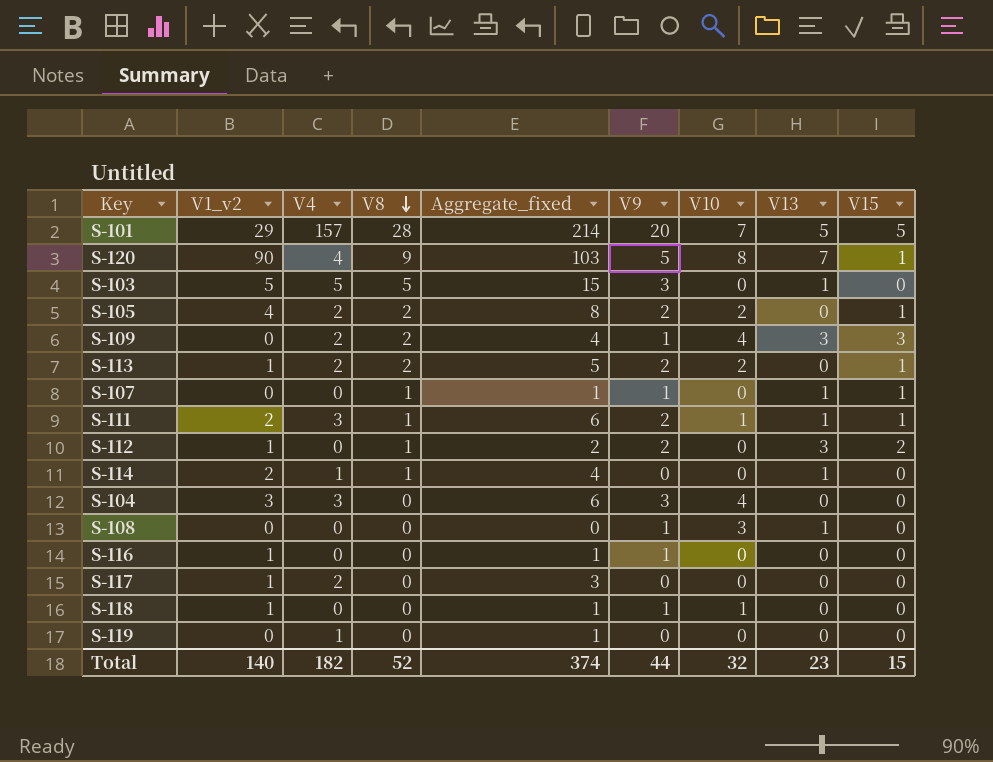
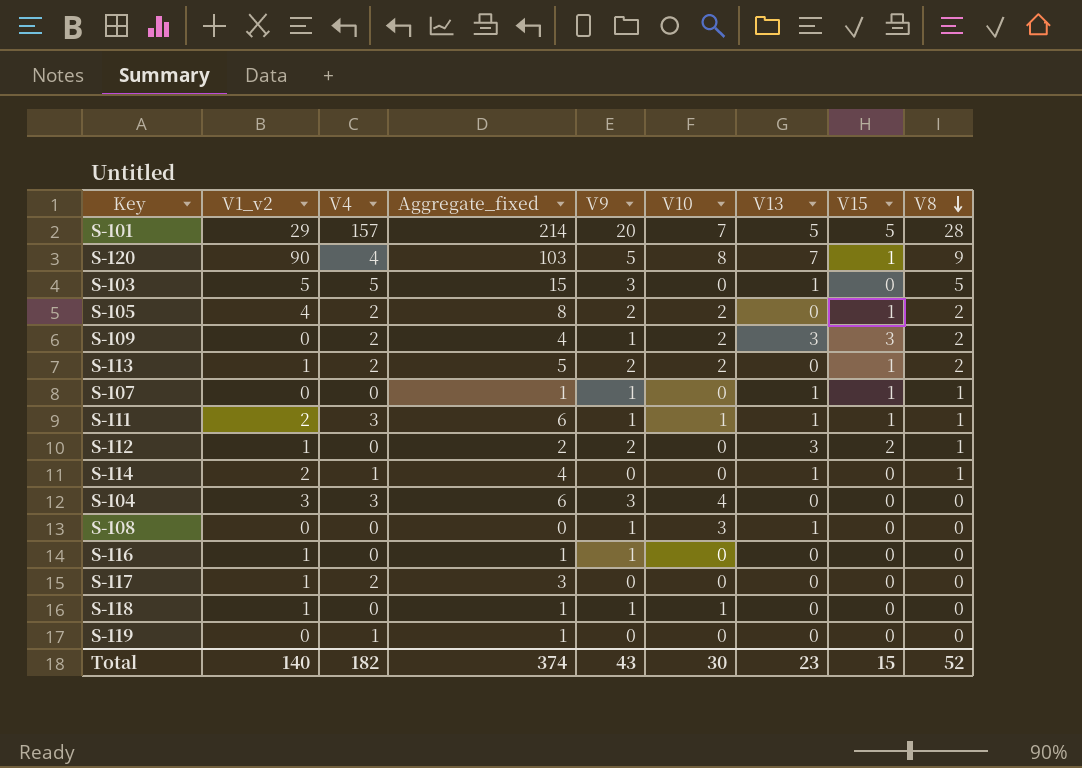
column V8 | position: 4 -> 9
S-109 | V10: 4 -> 2
S-111 | V9: 2 -> 1
Total | V9: 44 -> 43
Total | V10: 32 -> 30

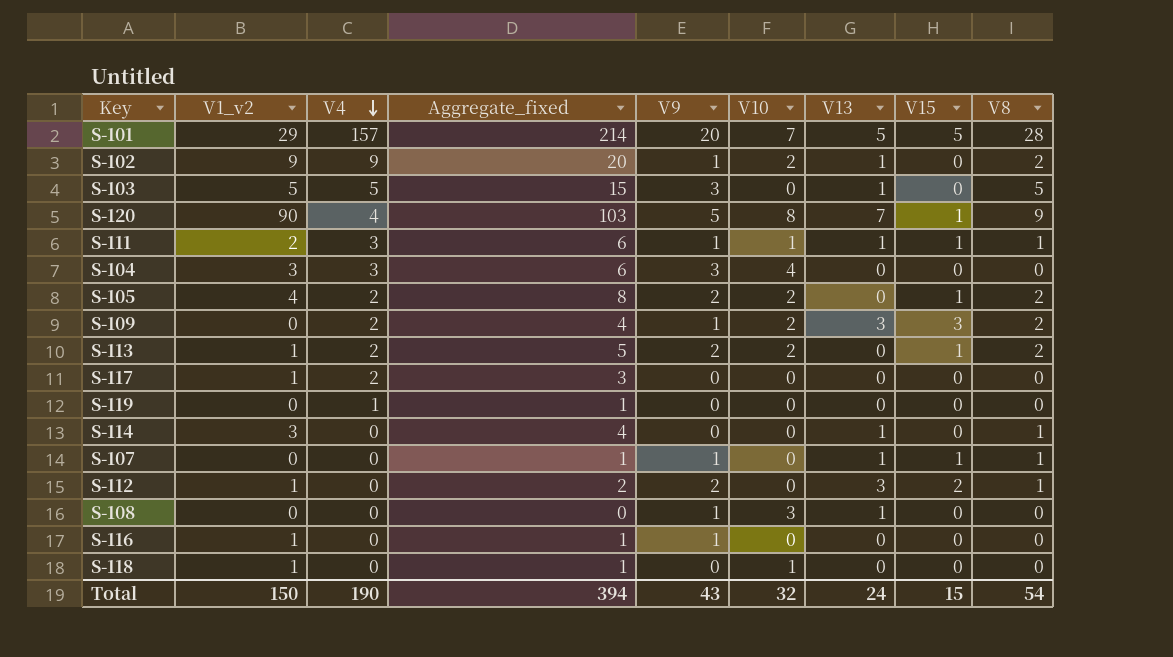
row order: V8 descending -> V4 descending
row S-102: none -> 9 | 9 | 20 | 1 | 2 | 1 | 0 | 2
S-114 | V1_v2: 2 -> 3
S-114 | V4: 1 -> 0
S-118 | V9: 1 -> 0
Total | V1_v2: 140 -> 150
Total | V4: 182 -> 190
Total | Aggregate_fixed: 374 -> 394
Total | V10: 30 -> 32
Total | V13: 23 -> 24
Total | V8: 52 -> 54

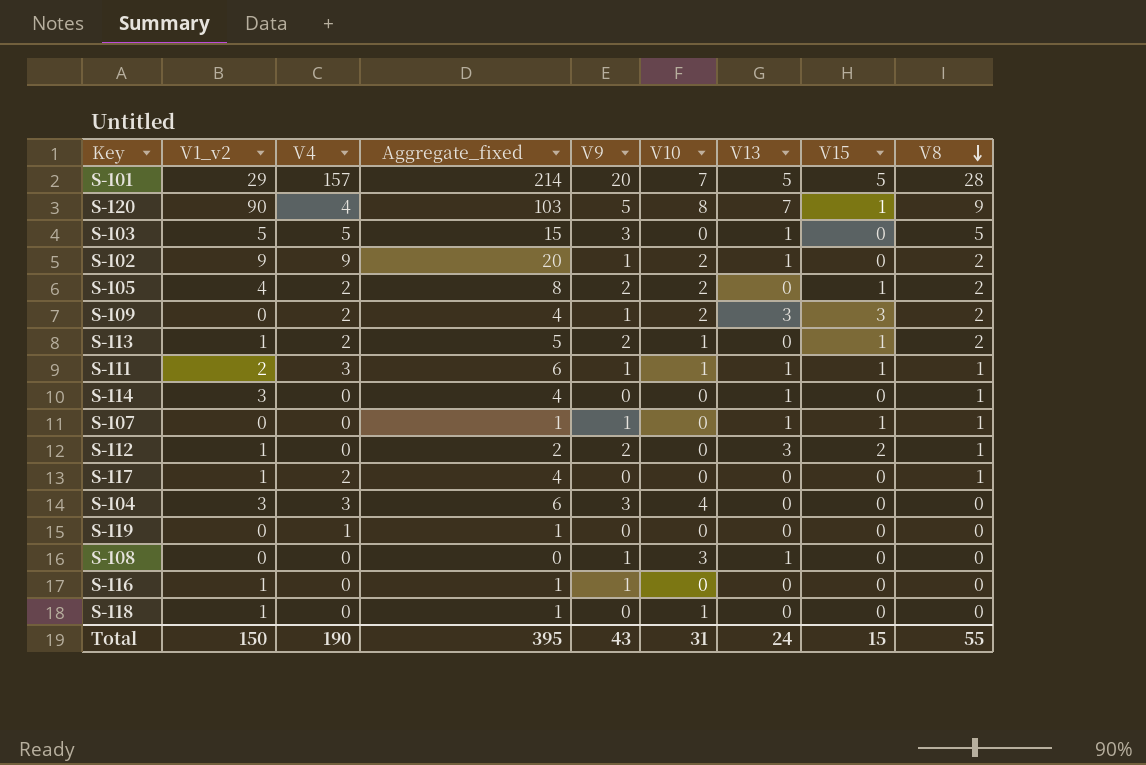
row order: V4 descending -> V8 descending
S-113 | V10: 2 -> 1
S-117 | Aggregate_fixed: 3 -> 4
S-117 | V8: 0 -> 1
Total | Aggregate_fixed: 394 -> 395
Total | V10: 32 -> 31
Total | V8: 54 -> 55

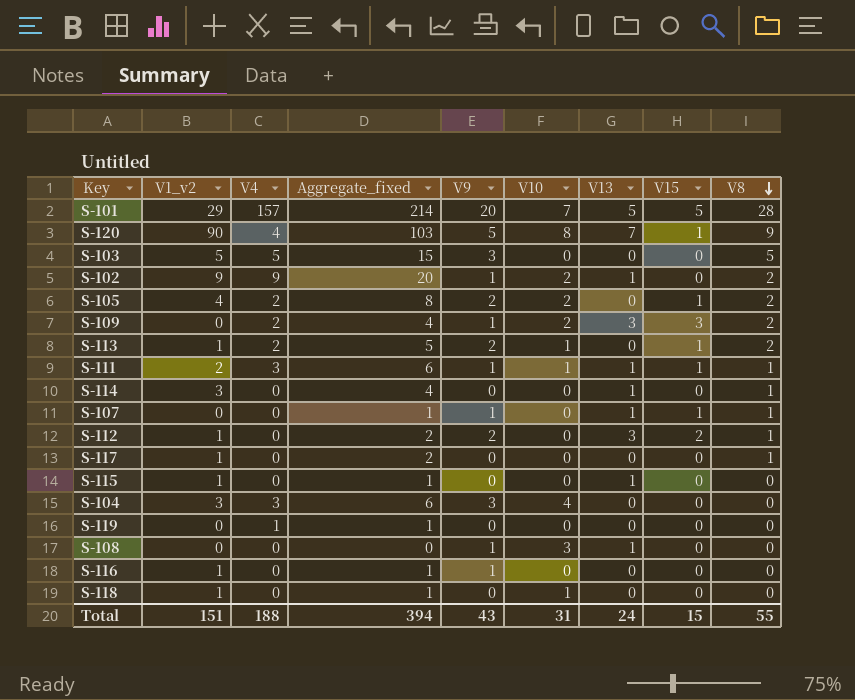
S-103 | V13: 1 -> 0
S-117 | V4: 2 -> 0
S-117 | Aggregate_fixed: 4 -> 2
row S-115: none -> 1 | 0 | 1 | 0 | 0 | 1 | 0 | 0
Total | V1_v2: 150 -> 151
Total | V4: 190 -> 188
Total | Aggregate_fixed: 395 -> 394

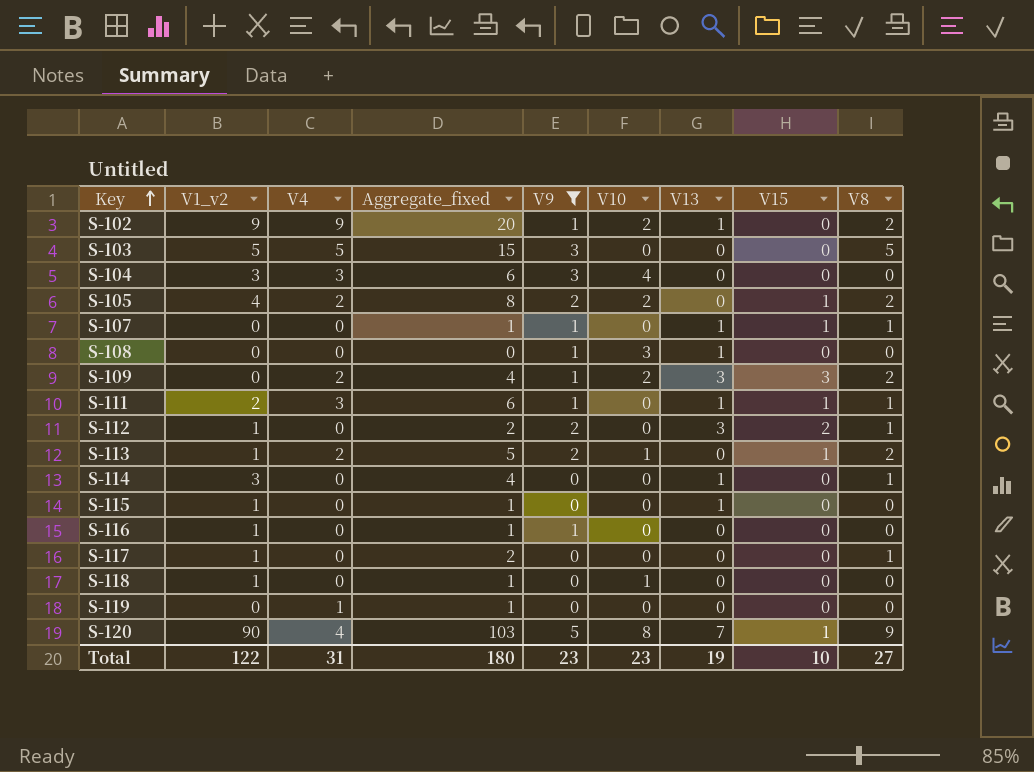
filter: none -> V9 != 20
row order: V8 descending -> Key ascending
S-111 | V10: 1 -> 0
Total | V1_v2: 151 -> 122
Total | V4: 188 -> 31
Total | Aggregate_fixed: 394 -> 180
Total | V9: 43 -> 23
Total | V10: 31 -> 23
Total | V13: 24 -> 19
Total | V15: 15 -> 10
Total | V8: 55 -> 27

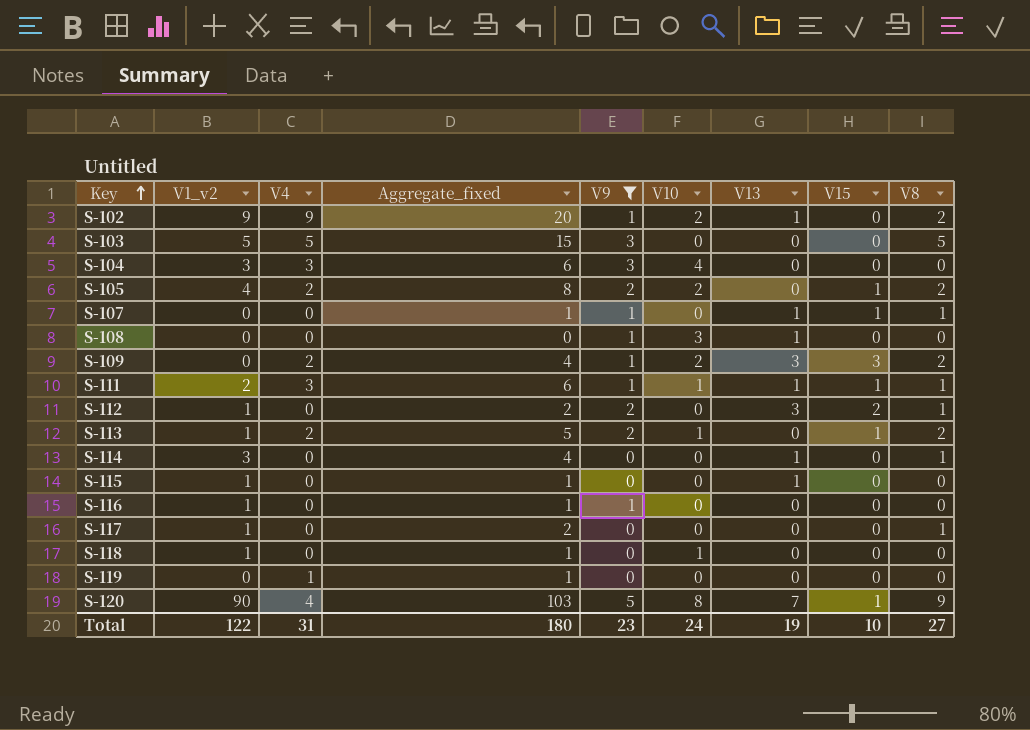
S-111 | V10: 0 -> 1
Total | V10: 23 -> 24

